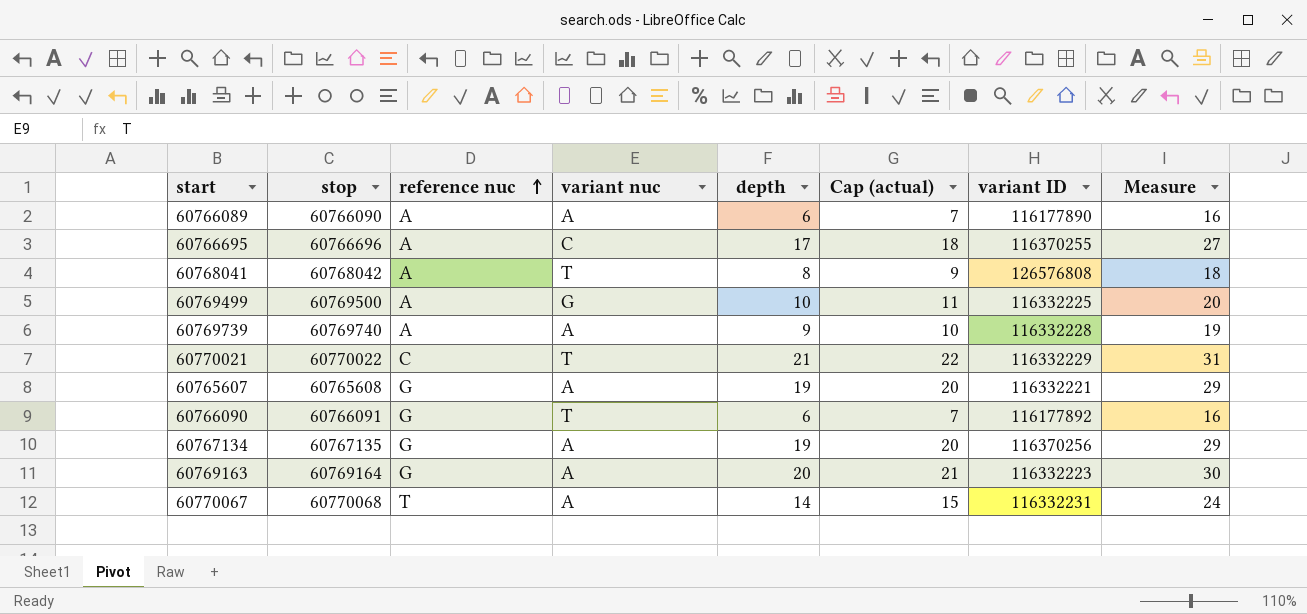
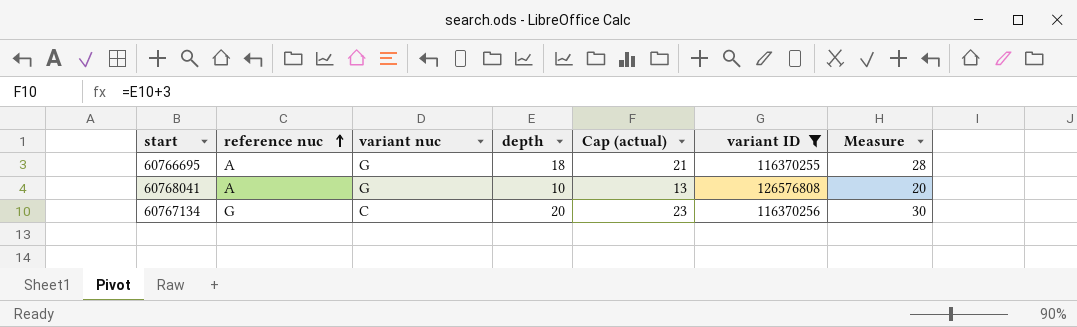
filter: none -> variant ID >= 116370255
column stop | position: 2 -> none
column Cap (actual) | formula: [depth] + 1 -> [depth] + 3
60766695 | variant nuc: C -> G
60766695 | depth: 17 -> 18
60766695 | Measure: 27 -> 28
60768041 | variant nuc: T -> G
60768041 | depth: 8 -> 10
60768041 | Measure: 18 -> 20
60767134 | variant nuc: A -> C
60767134 | depth: 19 -> 20
60767134 | Measure: 29 -> 30

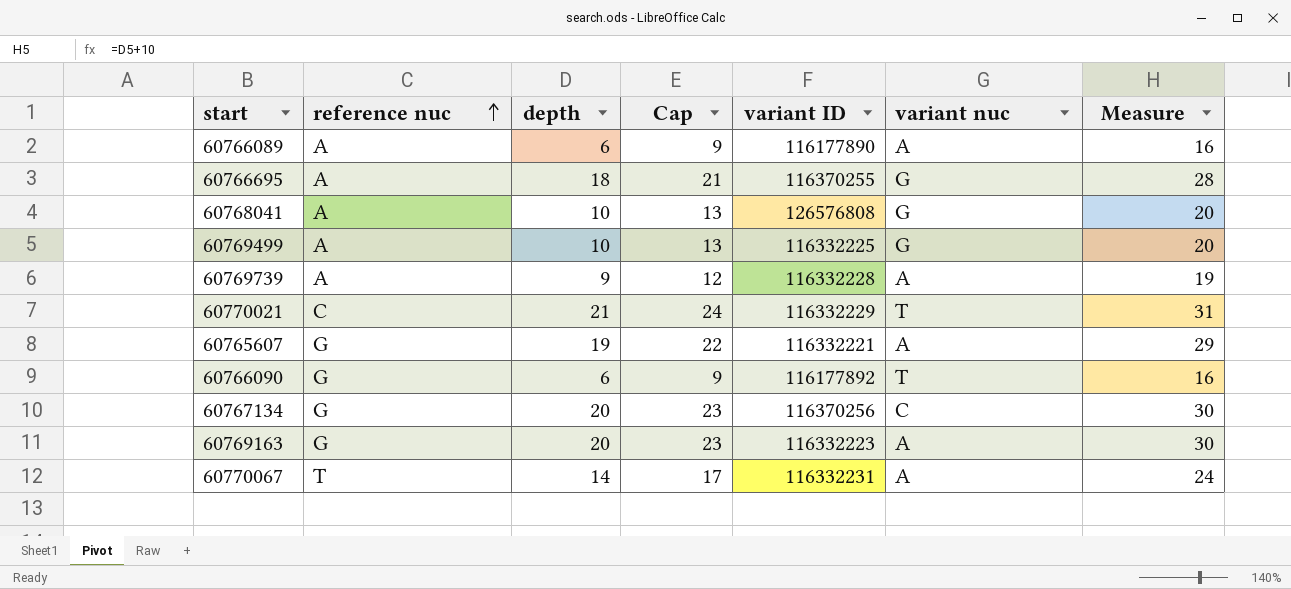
filter: variant ID >= 116370255 -> none
column name: Cap (actual) -> Cap
column variant nuc | position: 3 -> 6

